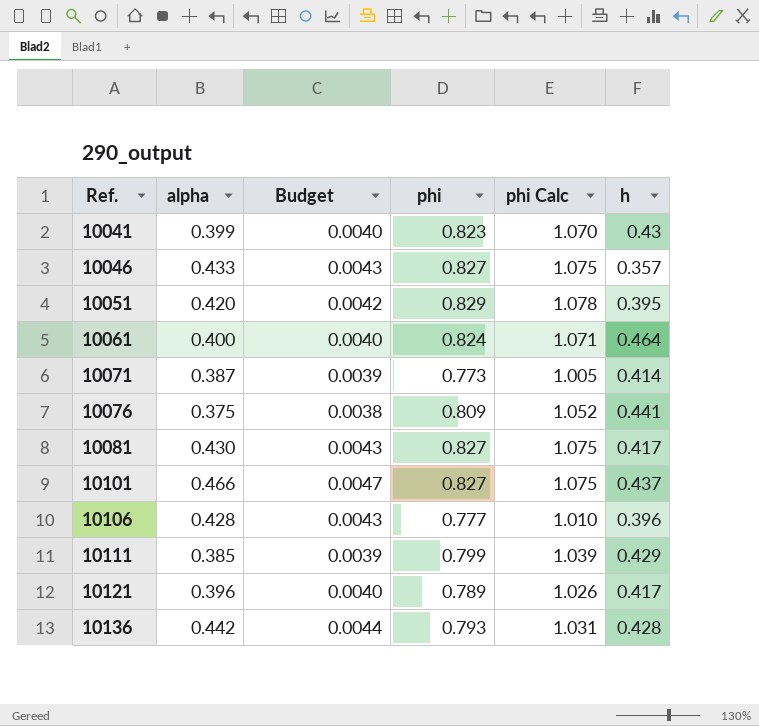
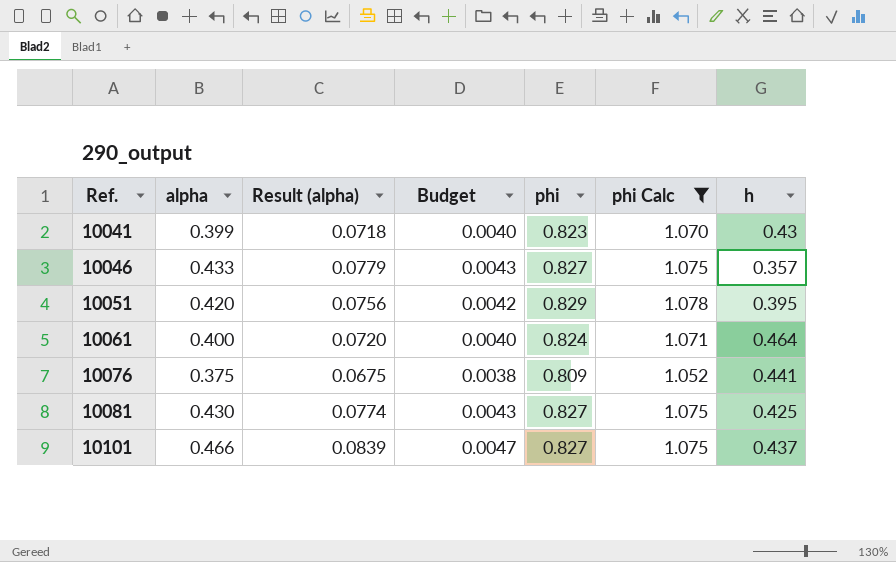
filter: none -> phi Calc >= 1.052
column Result (alpha) | formula: none -> [alpha] * 0.18
10081 | h: 0.417 -> 0.425

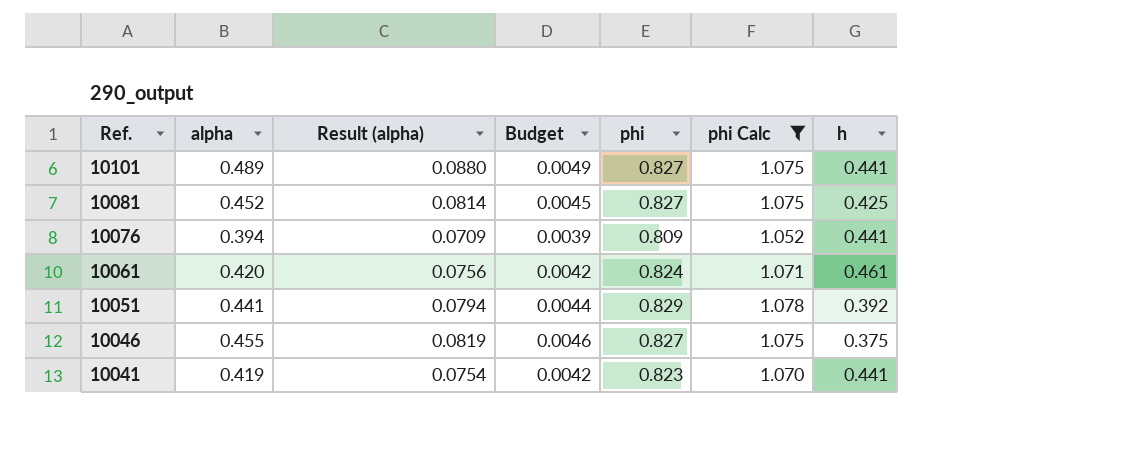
row order: Ref. ascending -> Ref. descending
10101 | alpha: 0.466 -> 0.489
10101 | Result (alpha): 0.0839 -> 0.0880
10101 | Budget: 0.0047 -> 0.0049
10101 | h: 0.437 -> 0.441
10081 | alpha: 0.430 -> 0.452
10081 | Result (alpha): 0.0774 -> 0.0814
10081 | Budget: 0.0043 -> 0.0045
10076 | alpha: 0.375 -> 0.394
10076 | Result (alpha): 0.0675 -> 0.0709
10076 | Budget: 0.0038 -> 0.0039
10061 | alpha: 0.400 -> 0.420
10061 | Result (alpha): 0.0720 -> 0.0756
10061 | Budget: 0.0040 -> 0.0042
10061 | h: 0.464 -> 0.461
10051 | alpha: 0.420 -> 0.441
10051 | Result (alpha): 0.0756 -> 0.0794
10051 | Budget: 0.0042 -> 0.0044
10051 | h: 0.395 -> 0.392
10046 | alpha: 0.433 -> 0.455
10046 | Result (alpha): 0.0779 -> 0.0819
10046 | Budget: 0.0043 -> 0.0046
10046 | h: 0.357 -> 0.375
10041 | alpha: 0.399 -> 0.419
10041 | Result (alpha): 0.0718 -> 0.0754
10041 | Budget: 0.0040 -> 0.0042
10041 | h: 0.43 -> 0.441

